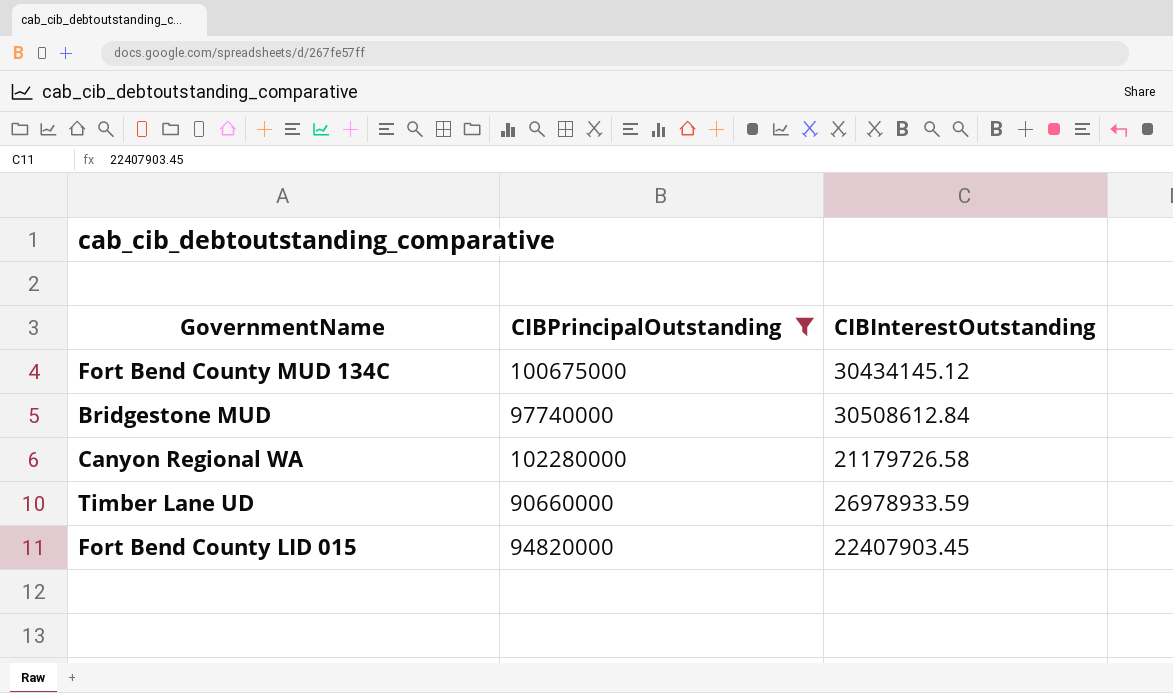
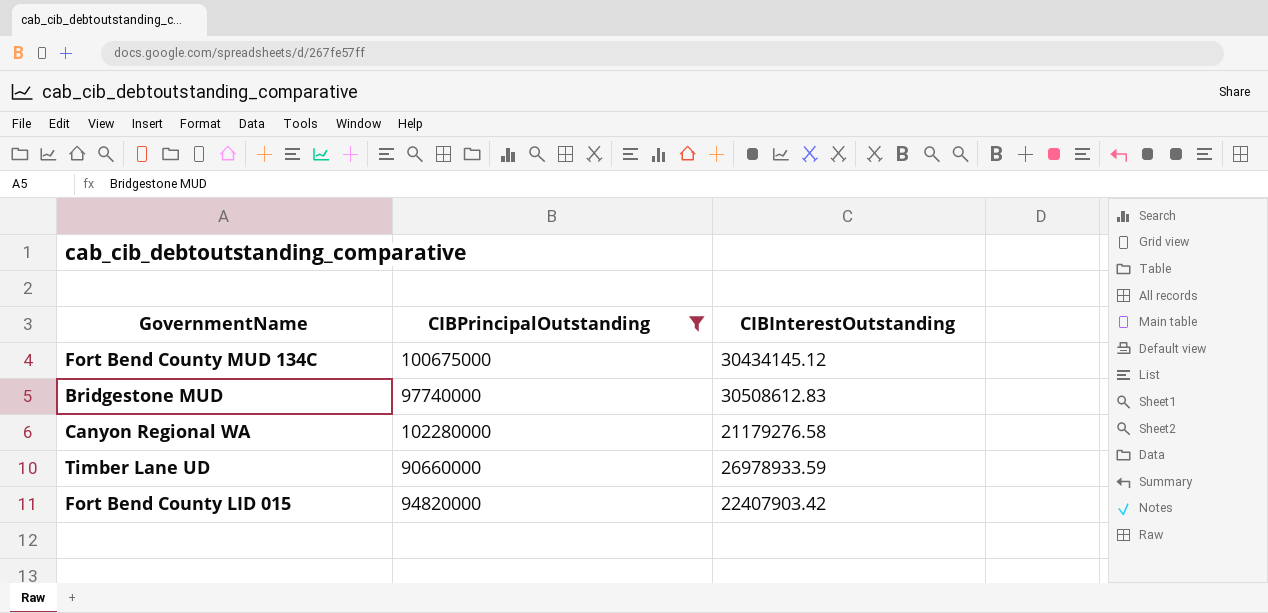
Bridgestone MUD | CIBInterestOutstanding: 30508612.84 -> 30508612.83
Canyon Regional WA | CIBInterestOutstanding: 21179726.58 -> 21179276.58
Fort Bend County LID 015 | CIBInterestOutstanding: 22407903.45 -> 22407903.42

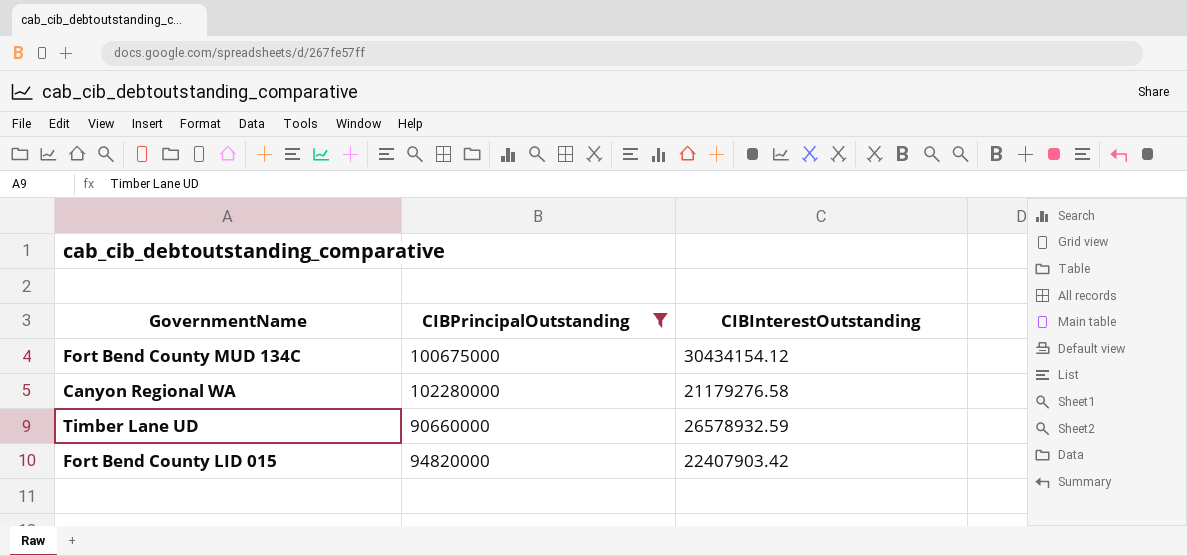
row Bridgestone MUD: 97740000 | 30508612.83 -> none
Fort Bend County MUD 134C | CIBInterestOutstanding: 30434145.12 -> 30434154.12
Timber Lane UD | CIBInterestOutstanding: 26978933.59 -> 26578932.59

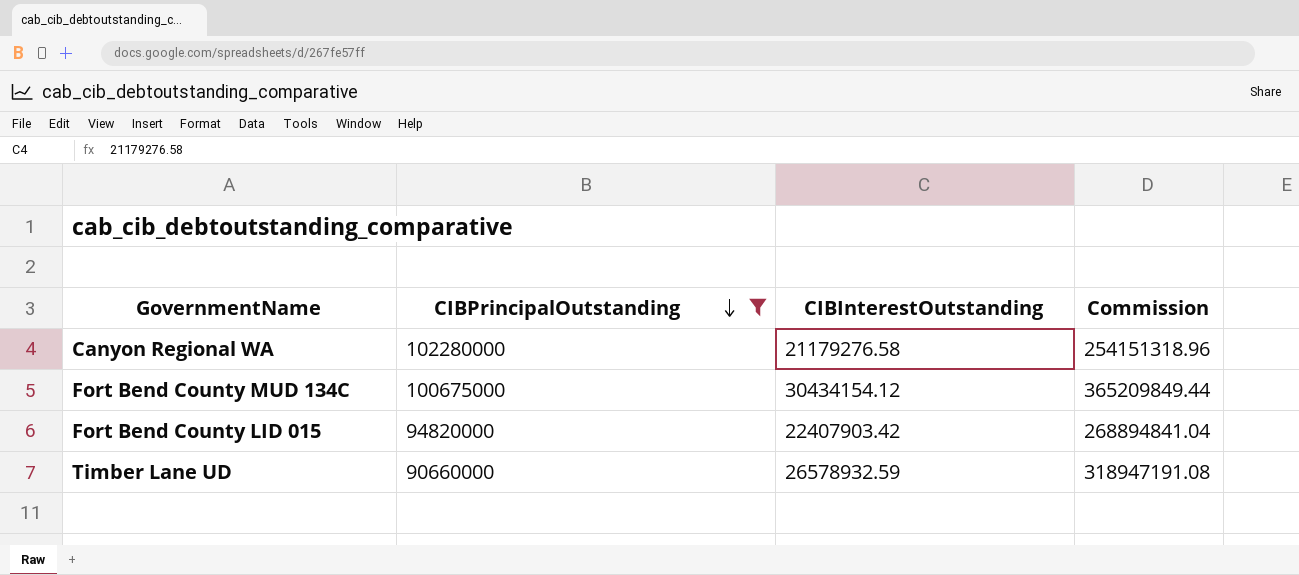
row order: none -> CIBPrincipalOutstanding descending
column Commission | formula: none -> [CIBInterestOutstanding] * 12

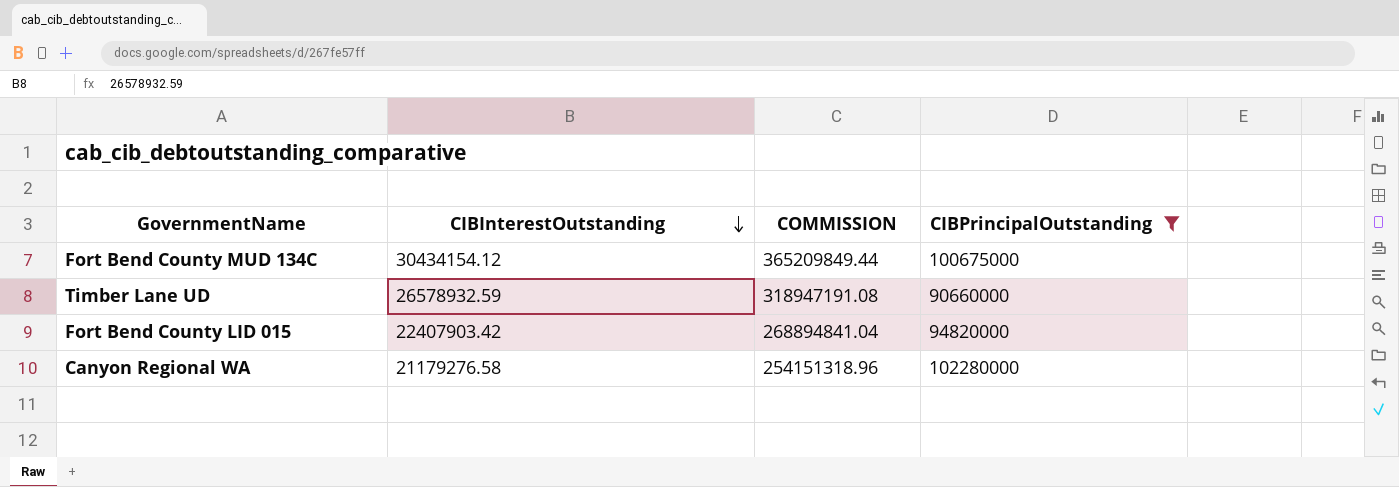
row order: CIBPrincipalOutstanding descending -> CIBInterestOutstanding descending
column name: Commission -> COMMISSION
column CIBPrincipalOutstanding | position: 2 -> 4

